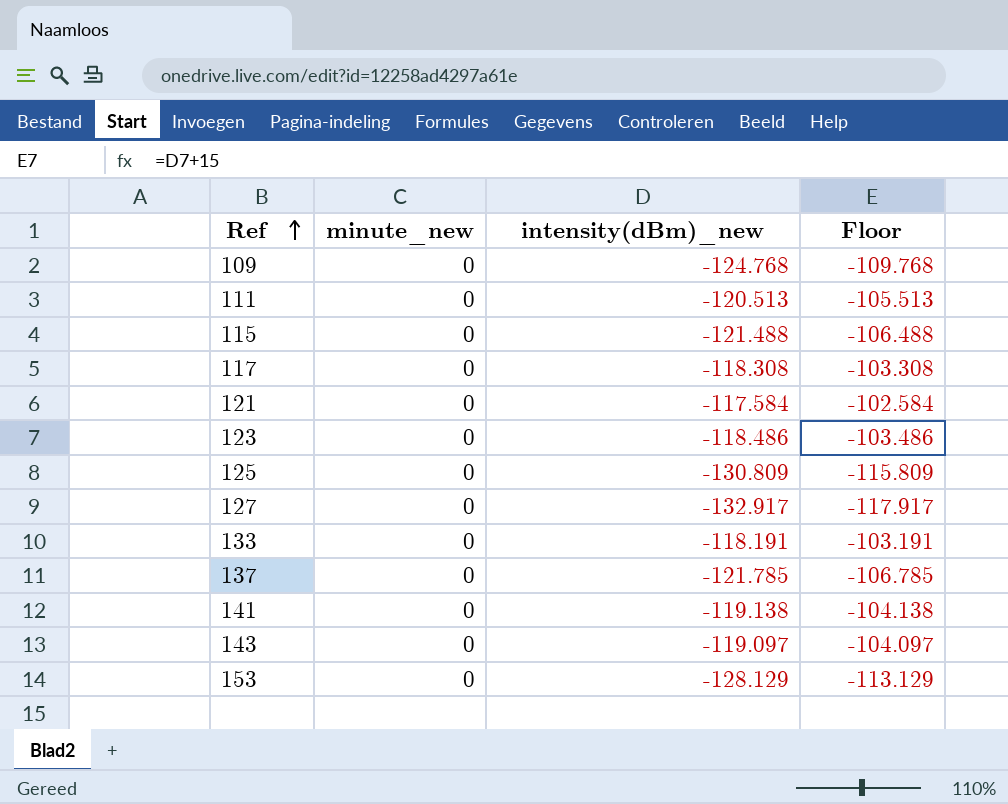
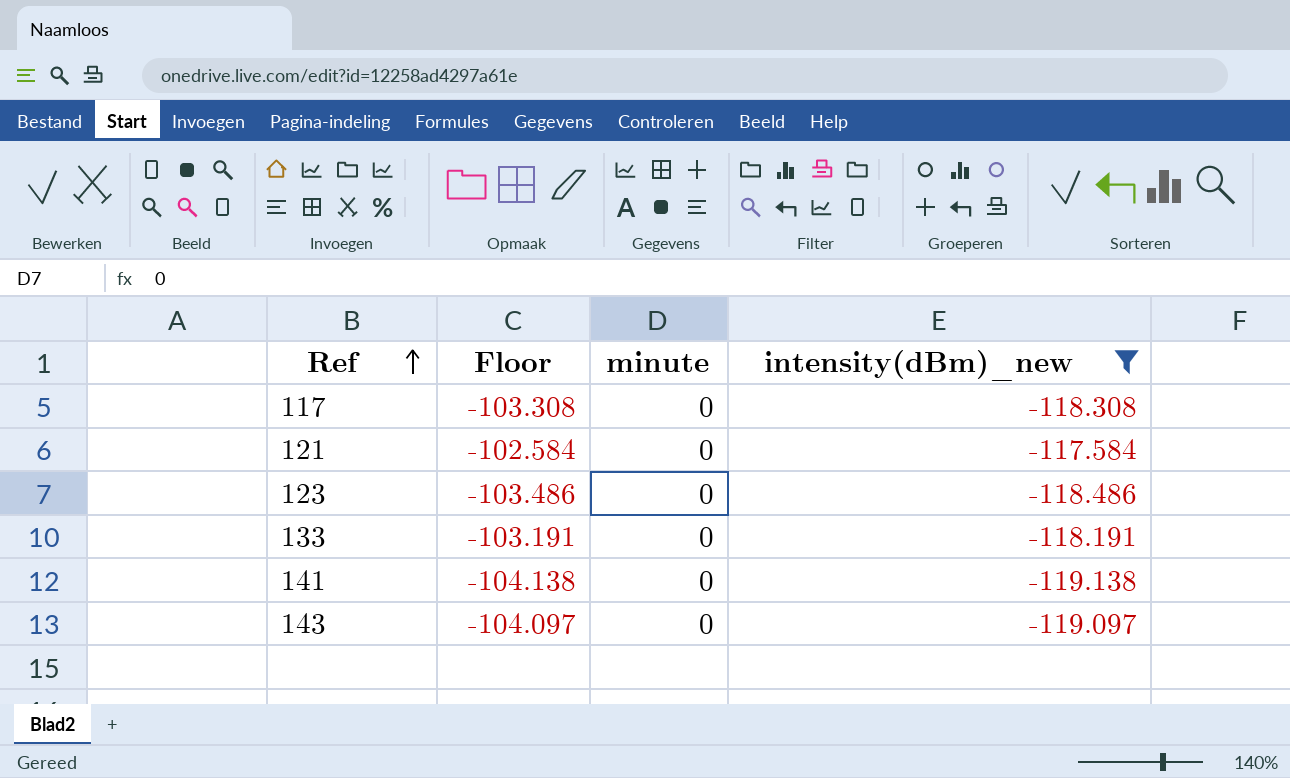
filter: none -> intensity(dBm)_new >= -119.138
column Floor | position: 4 -> 2
column name: minute_new -> minute

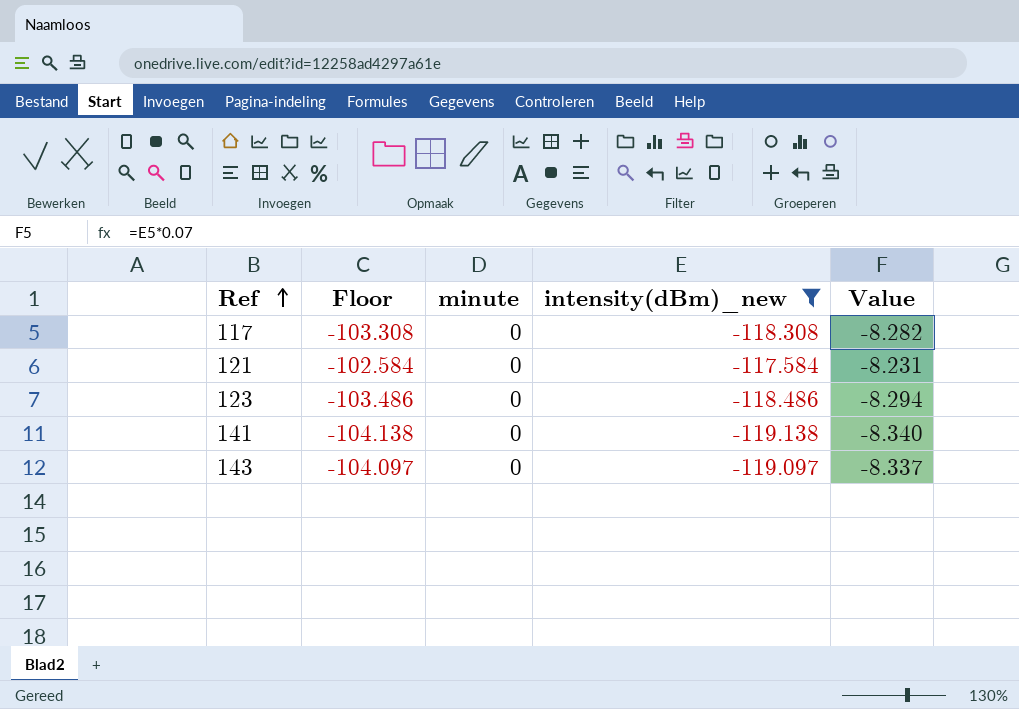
column Value | formula: none -> [intensity(dBm)_new] * 0.07
row 133: -103.191 | 0 | -118.191 -> none

